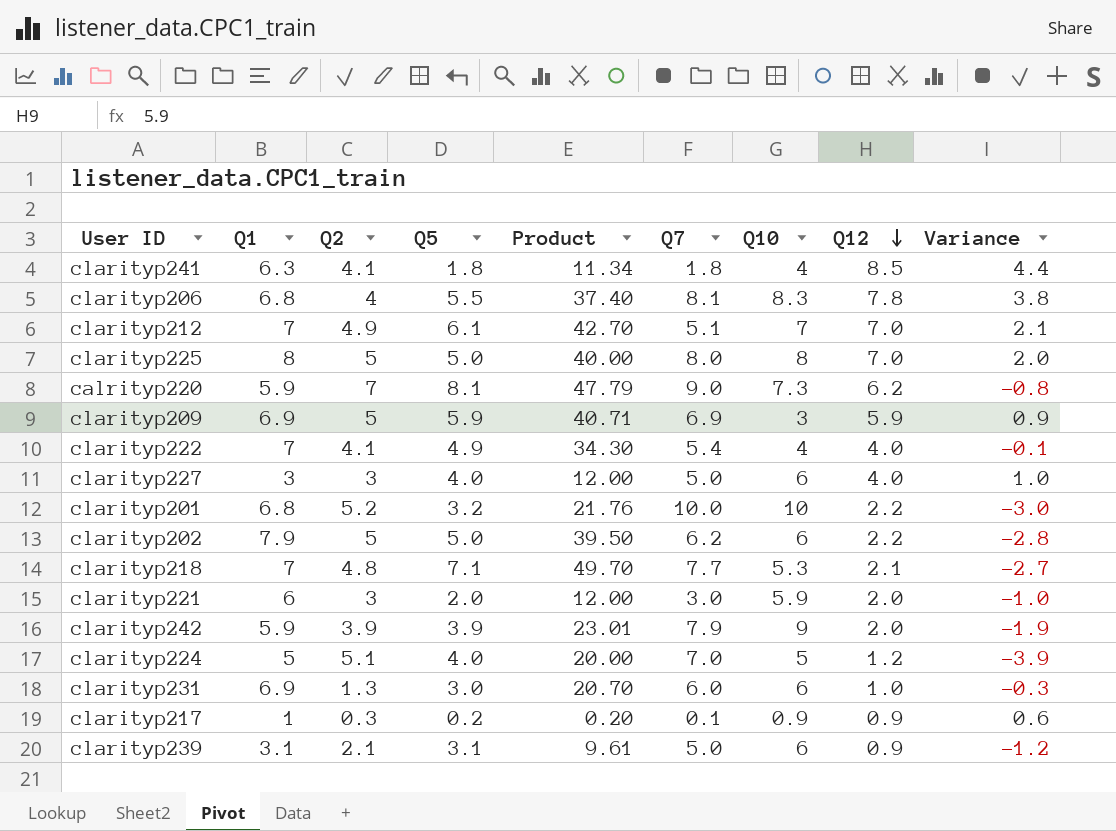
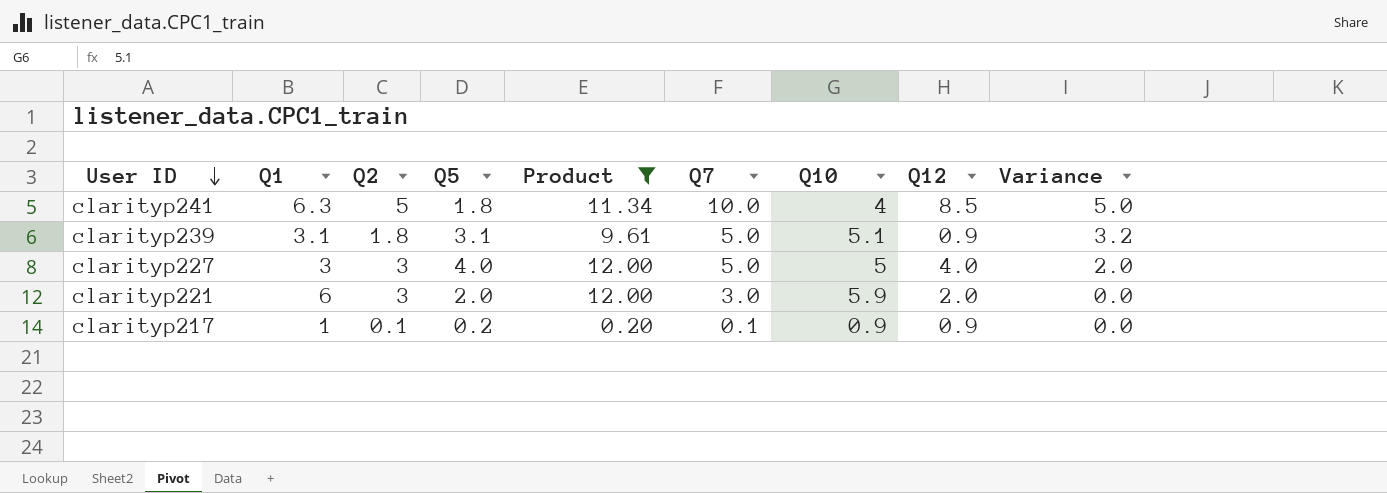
filter: none -> Product <= 12.00
row order: Q12 descending -> User ID descending
column Variance | formula: [Q12] - [Q2] -> [Q7] - [Q2]
clarityp241 | Q2: 4.1 -> 5
clarityp241 | Q7: 1.8 -> 10.0
clarityp239 | Q2: 2.1 -> 1.8
clarityp239 | Q10: 6 -> 5.1
clarityp227 | Q10: 6 -> 5
clarityp217 | Q2: 0.3 -> 0.1

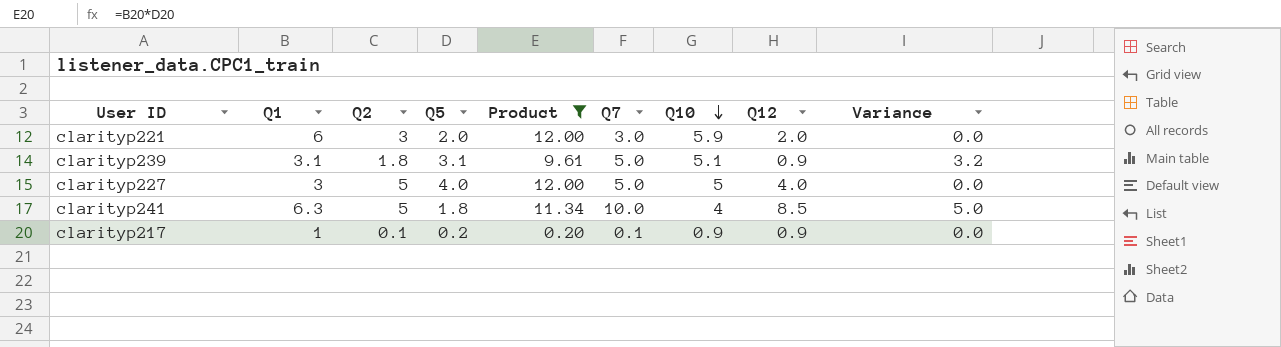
row order: User ID descending -> Q10 descending
clarityp227 | Q2: 3 -> 5
clarityp227 | Variance: 2.0 -> 0.0

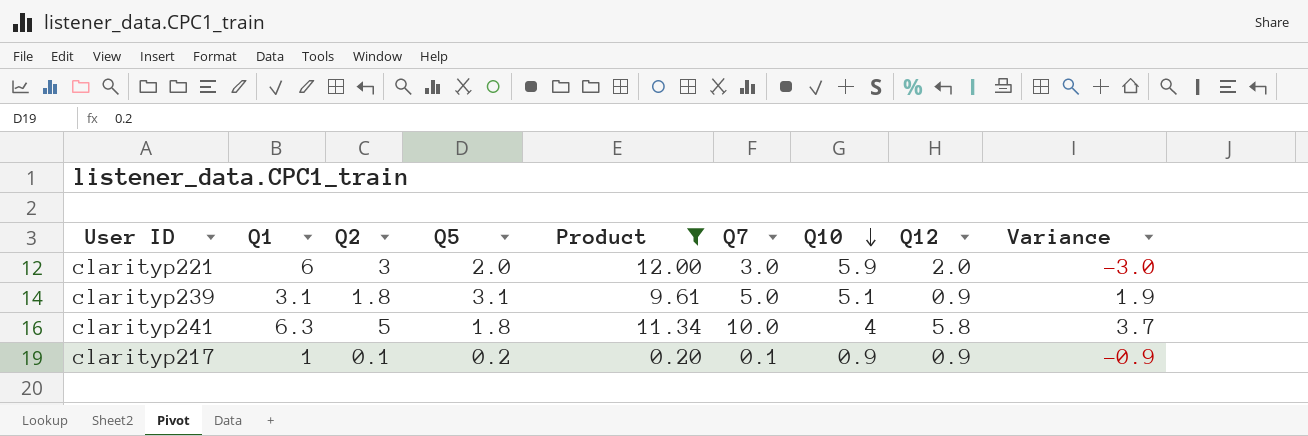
column Variance | formula: [Q7] - [Q2] -> [Q7] - [Q1]
row clarityp227: 3 | 5 | 4.0 | 12.00 | 5.0 | 5 | 4.0 | 0.0 -> none
clarityp241 | Q12: 8.5 -> 5.8

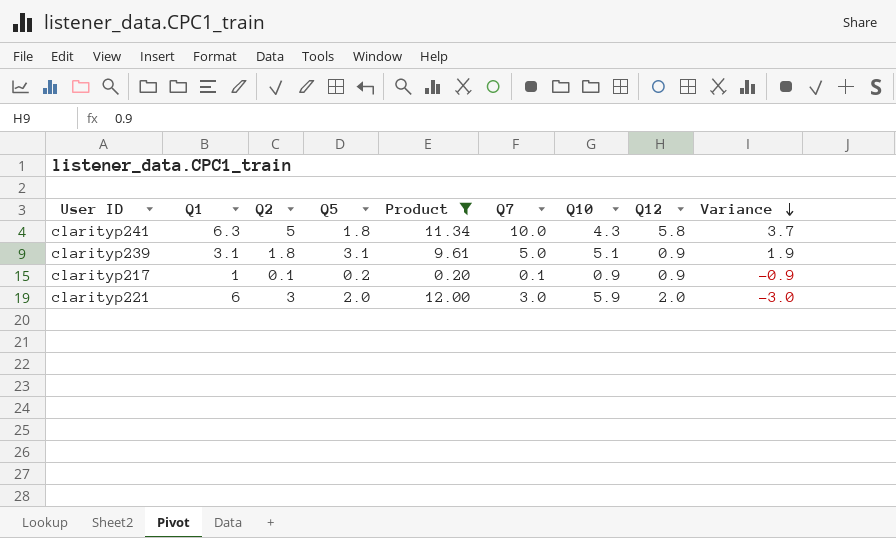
row order: Q10 descending -> Variance descending
clarityp241 | Q10: 4 -> 4.3

